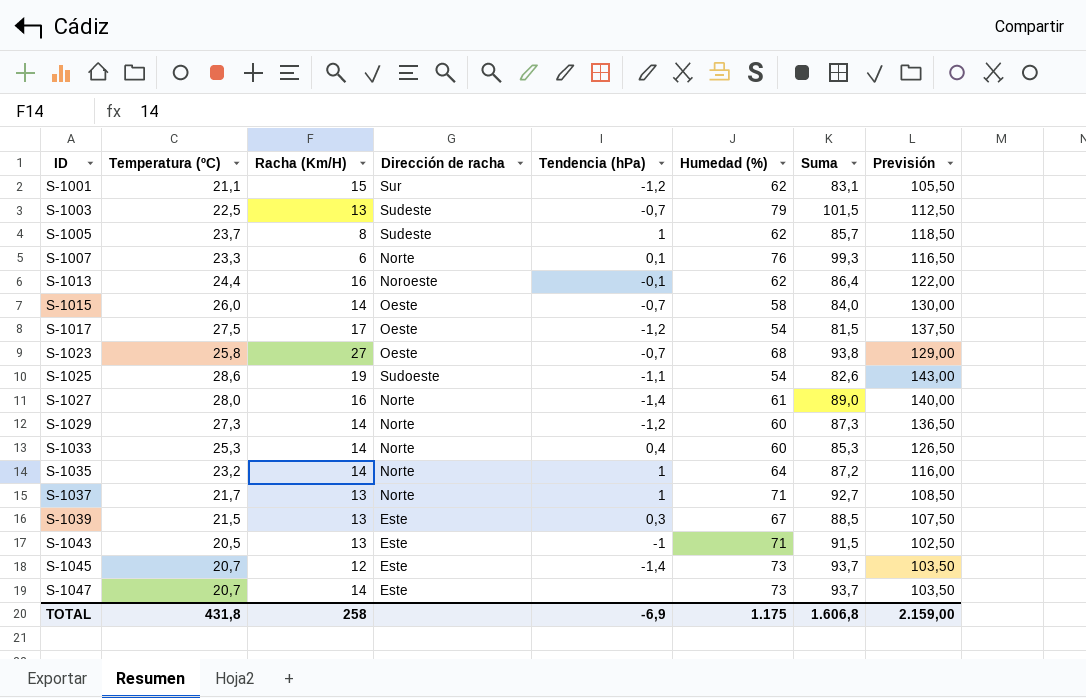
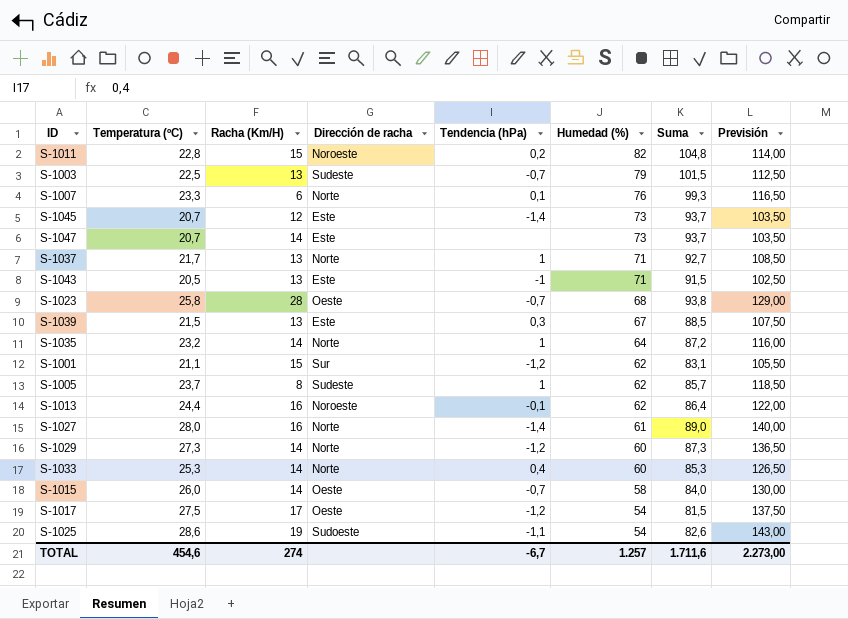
row order: ID ascending -> Humedad (%) descending
row S-1011: none -> 22,8 | 15 | Noroeste | 0,2 | 82 | 104,8 | 114,00
S-1023 | Racha (Km/H): 27 -> 28
TOTAL | Temperatura (ºC): 431,8 -> 454,6
TOTAL | Racha (Km/H): 258 -> 274
TOTAL | Tendencia (hPa): -6,9 -> -6,7
TOTAL | Humedad (%): 1.175 -> 1.257
TOTAL | Suma: 1.606,8 -> 1.711,6
TOTAL | Previsión: 2.159,00 -> 2.273,00

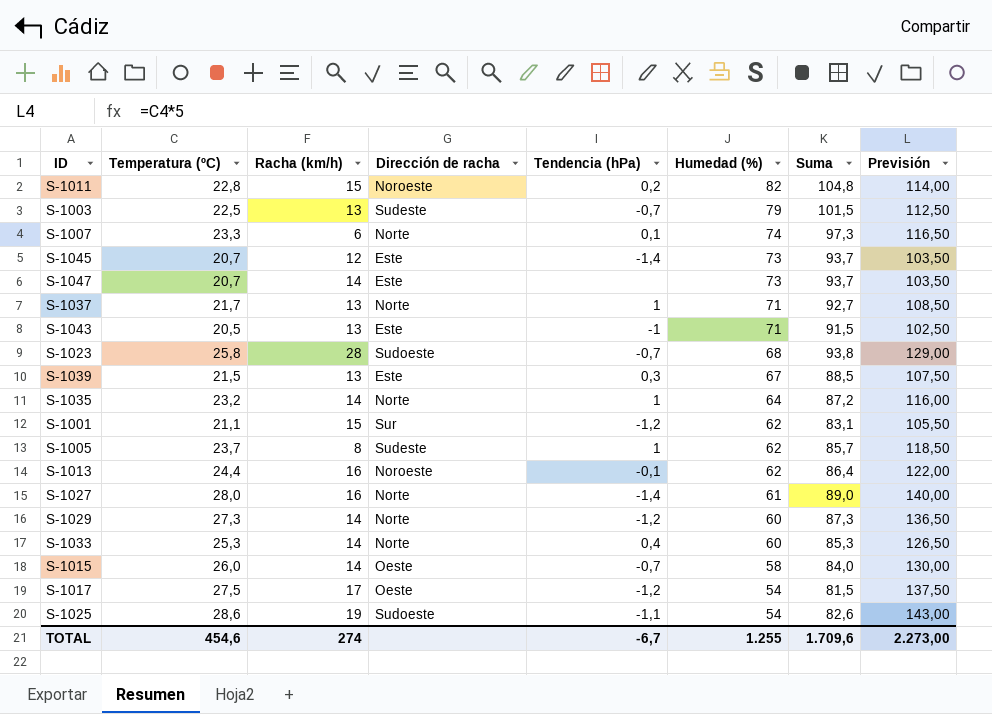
column name: Racha (Km/H) -> Racha (km/h)
S-1007 | Humedad (%): 76 -> 74
S-1007 | Suma: 99,3 -> 97,3
S-1023 | Dirección de racha: Oeste -> Sudoeste
TOTAL | Humedad (%): 1.257 -> 1.255
TOTAL | Suma: 1.711,6 -> 1.709,6

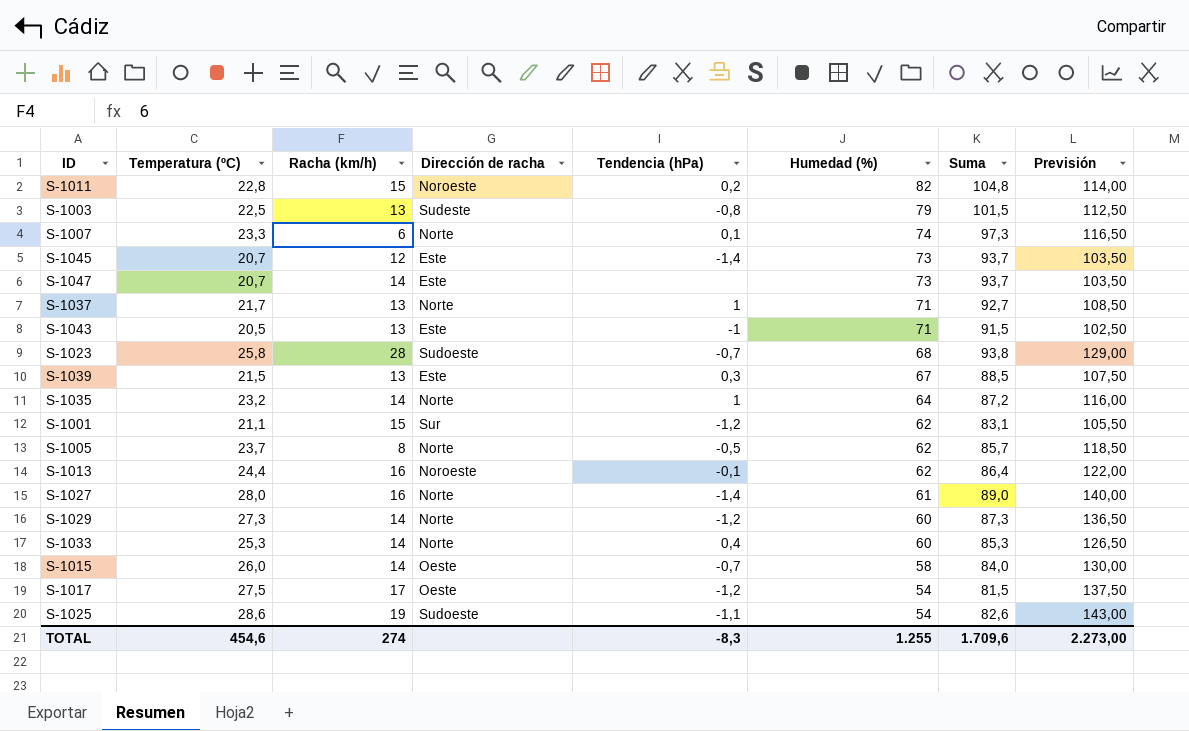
S-1003 | Tendencia (hPa): -0,7 -> -0,8
S-1005 | Dirección de racha: Sudeste -> Norte
S-1005 | Tendencia (hPa): 1 -> -0,5
TOTAL | Tendencia (hPa): -6,7 -> -8,3

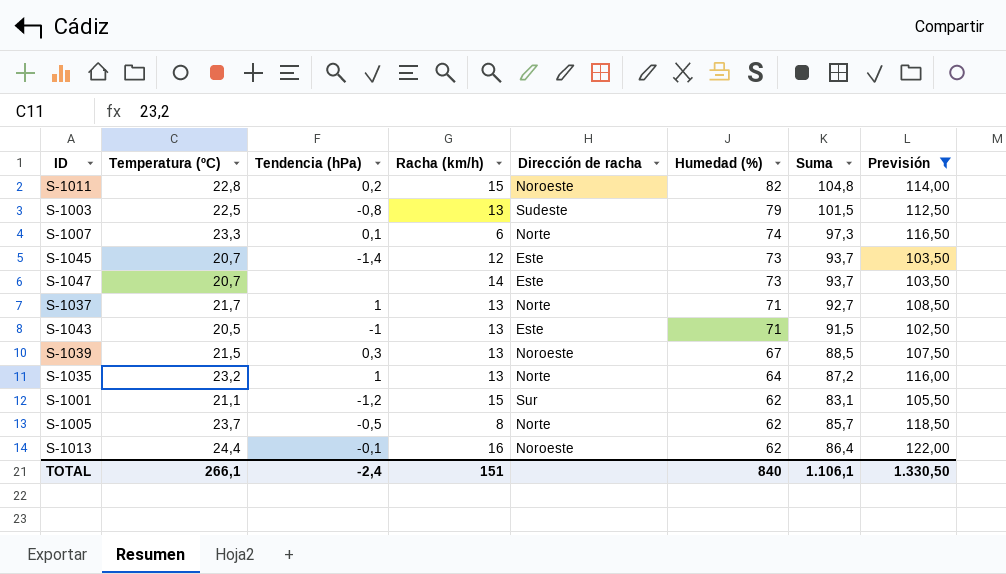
filter: none -> Previsión <= 122,00
column Tendencia (hPa) | position: 5 -> 3
S-1039 | Dirección de racha: Este -> Noroeste
S-1035 | Racha (km/h): 14 -> 13
TOTAL | Temperatura (ºC): 454,6 -> 266,1
TOTAL | Tendencia (hPa): -8,3 -> -2,4
TOTAL | Racha (km/h): 274 -> 151
TOTAL | Humedad (%): 1.255 -> 840
TOTAL | Suma: 1.709,6 -> 1.106,1
TOTAL | Previsión: 2.273,00 -> 1.330,50

